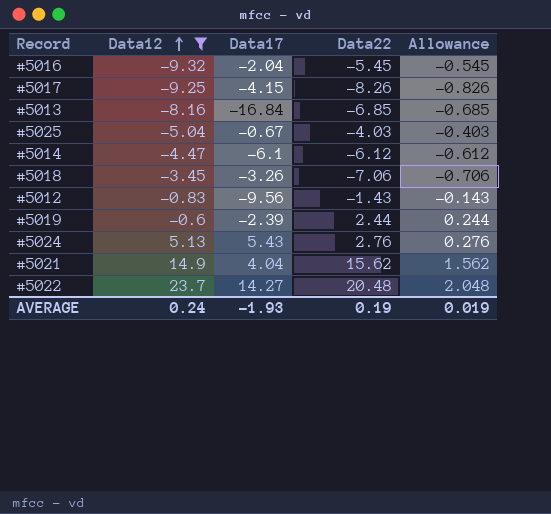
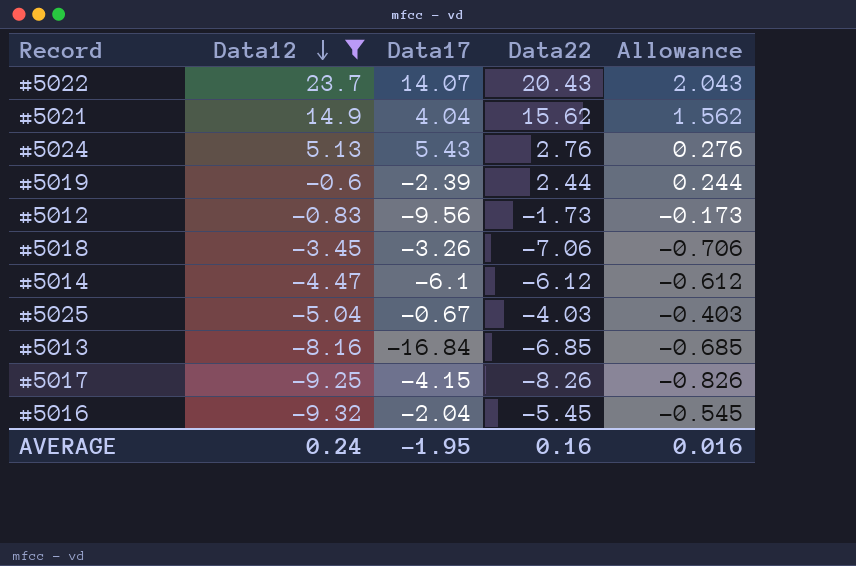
row order: Data12 ascending -> Data12 descending
#5022 | Data17: 14.27 -> 14.07
#5022 | Data22: 20.48 -> 20.43
#5022 | Allowance: 2.048 -> 2.043
#5012 | Data22: -1.43 -> -1.73
#5012 | Allowance: -0.143 -> -0.173
AVERAGE | Data17: -1.93 -> -1.95
AVERAGE | Data22: 0.19 -> 0.16
AVERAGE | Allowance: 0.019 -> 0.016

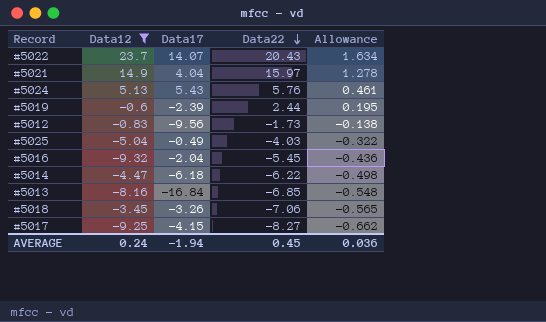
row order: Data12 descending -> Data22 descending
column Allowance | formula: [Data22] * 0.1 -> [Data22] * 0.08
#5021 | Data22: 15.62 -> 15.97
#5024 | Data22: 2.76 -> 5.76
#5025 | Data17: -0.67 -> -0.49
#5014 | Data17: -6.1 -> -6.18
#5014 | Data22: -6.12 -> -6.22
#5017 | Data22: -8.26 -> -8.27
AVERAGE | Data17: -1.95 -> -1.94
AVERAGE | Data22: 0.16 -> 0.45
AVERAGE | Allowance: 0.016 -> 0.036

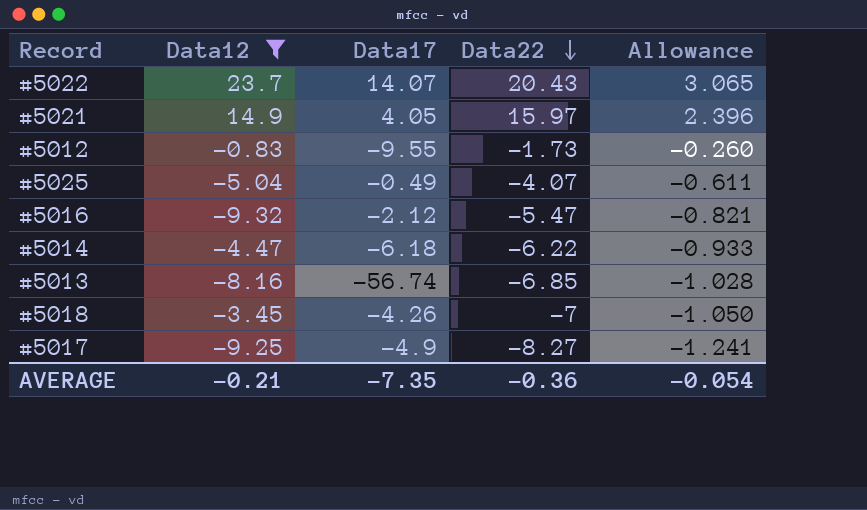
column Allowance | formula: [Data22] * 0.08 -> [Data22] * 0.15
row #5024: 5.13 | 5.43 | 5.76 | 0.461 -> none
row #5019: -0.6 | -2.39 | 2.44 | 0.195 -> none
#5021 | Data17: 4.04 -> 4.05
#5012 | Data17: -9.56 -> -9.55
#5025 | Data22: -4.03 -> -4.07
#5016 | Data17: -2.04 -> -2.12
#5016 | Data22: -5.45 -> -5.47
#5013 | Data17: -16.84 -> -56.74
#5018 | Data17: -3.26 -> -4.26
#5018 | Data22: -7.06 -> -7
#5017 | Data17: -4.15 -> -4.9
AVERAGE | Data12: 0.24 -> -0.21
AVERAGE | Data17: -1.94 -> -7.35
AVERAGE | Data22: 0.45 -> -0.36
AVERAGE | Allowance: 0.036 -> -0.054

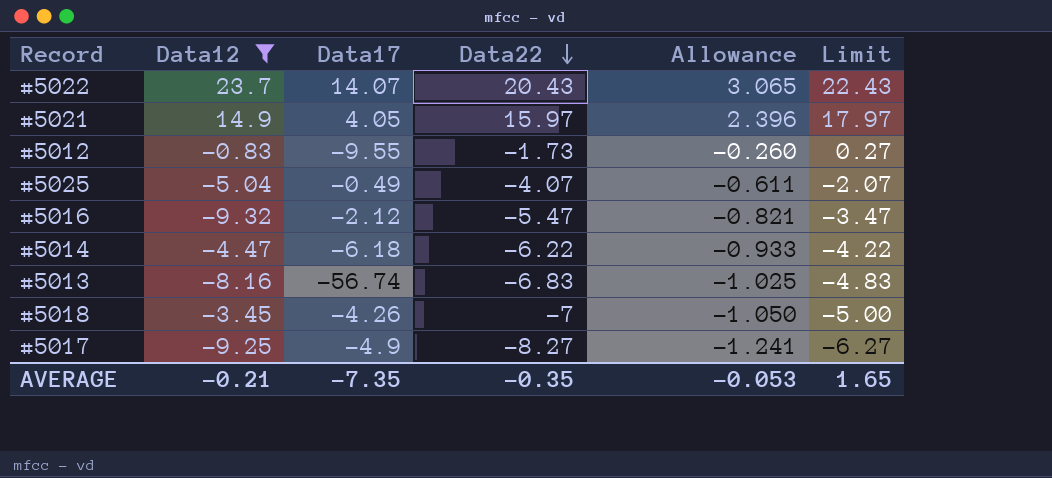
column Limit | formula: none -> [Data22] + 2
#5013 | Data22: -6.85 -> -6.83
#5013 | Allowance: -1.028 -> -1.025
AVERAGE | Data22: -0.36 -> -0.35
AVERAGE | Allowance: -0.054 -> -0.053

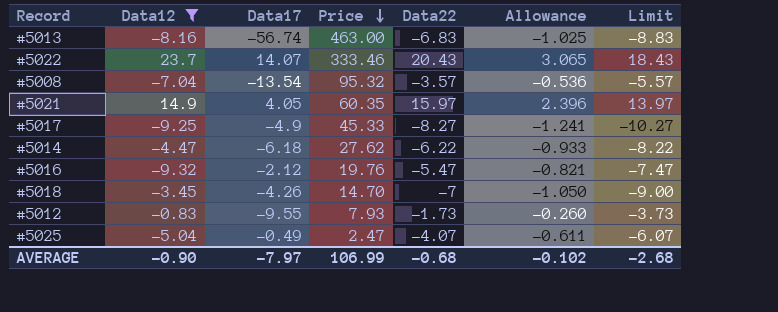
row order: Data22 descending -> Price descending
column Price | formula: none -> [Data12] * [Data17]
column Limit | formula: [Data22] + 2 -> [Data22] - 2
row #5008: none -> -7.04 | -13.54 | 95.32 | -3.57 | -0.536 | -5.57
AVERAGE | Data12: -0.21 -> -0.90
AVERAGE | Data17: -7.35 -> -7.97
AVERAGE | Data22: -0.35 -> -0.68
AVERAGE | Allowance: -0.053 -> -0.102
AVERAGE | Limit: 1.65 -> -2.68

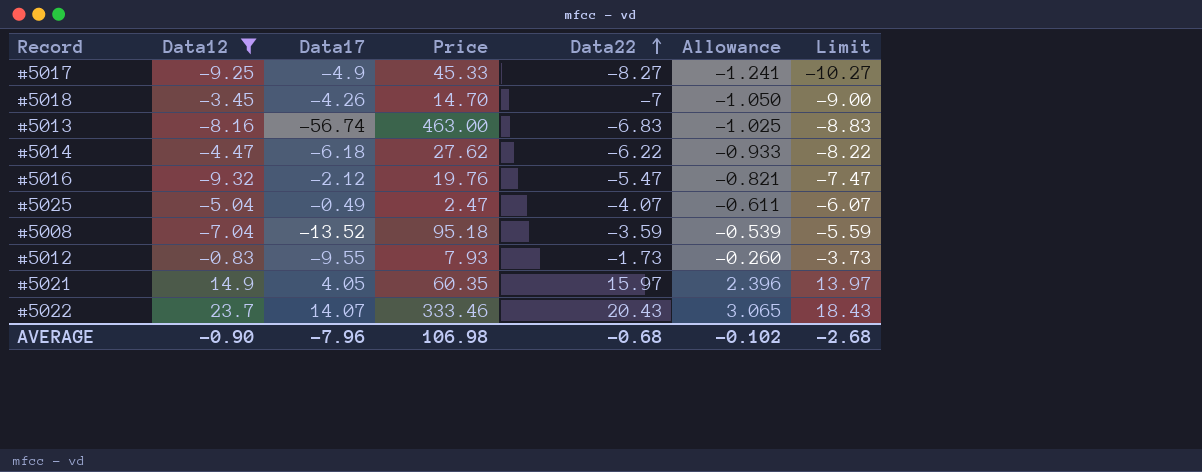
row order: Price descending -> Data22 ascending
#5008 | Data17: -13.54 -> -13.52
#5008 | Price: 95.32 -> 95.18
#5008 | Data22: -3.57 -> -3.59
#5008 | Allowance: -0.536 -> -0.539
#5008 | Limit: -5.57 -> -5.59
AVERAGE | Data17: -7.97 -> -7.96
AVERAGE | Price: 106.99 -> 106.98

